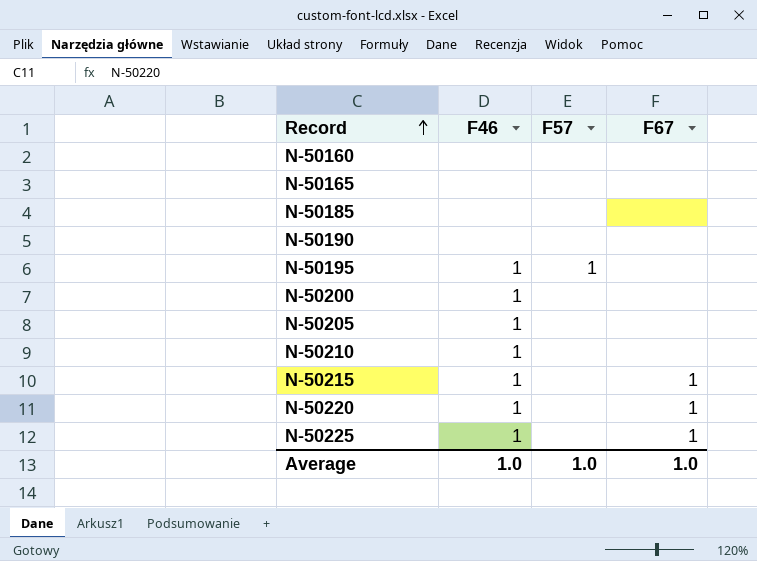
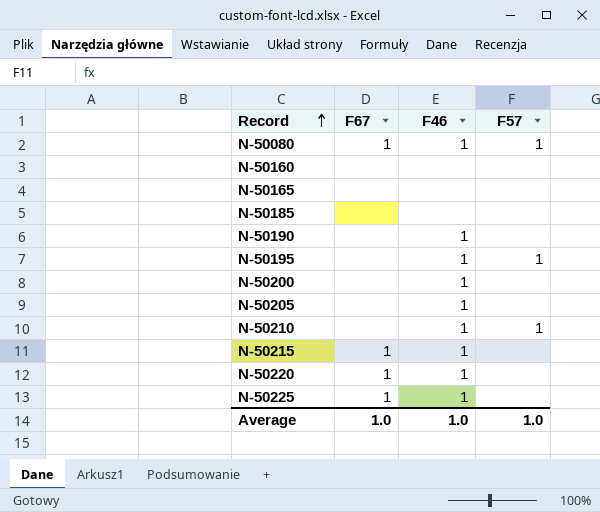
column F67 | position: 4 -> 2
row N-50080: none -> 1 | 1 | 1
N-50190 | F46: none -> 1
N-50210 | F57: none -> 1

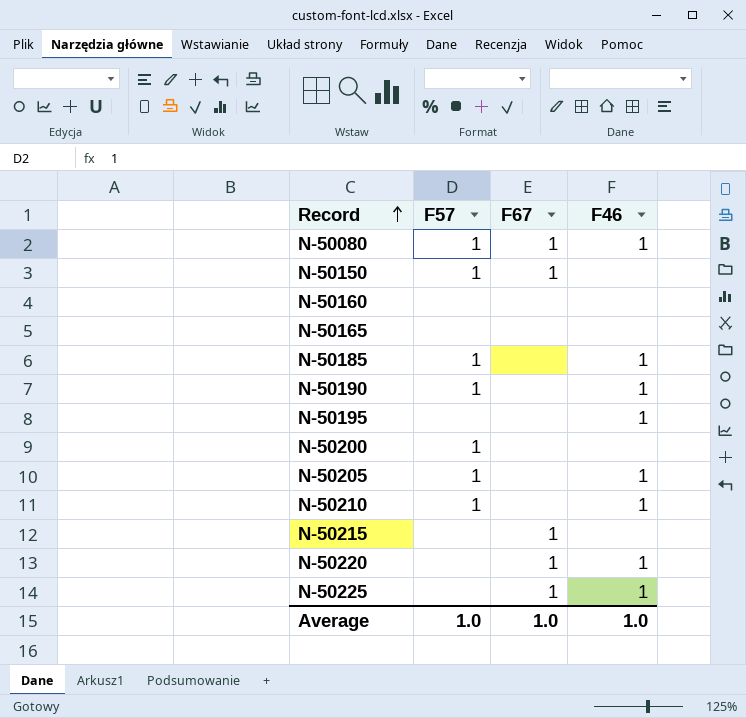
column F57 | position: 4 -> 2
row N-50150: none -> 1 | 1 | none
N-50185 | F57: none -> 1
N-50185 | F46: none -> 1
N-50190 | F57: none -> 1
N-50195 | F57: 1 -> none
N-50200 | F57: none -> 1
N-50200 | F46: 1 -> none
N-50205 | F57: none -> 1
N-50215 | F46: 1 -> none

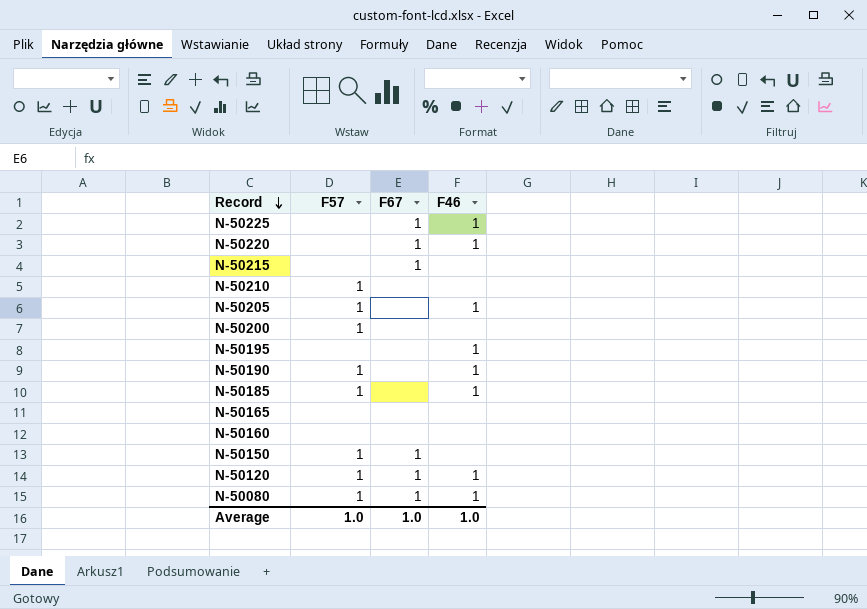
row order: Record ascending -> Record descending
N-50210 | F46: 1 -> none
row N-50120: none -> 1 | 1 | 1

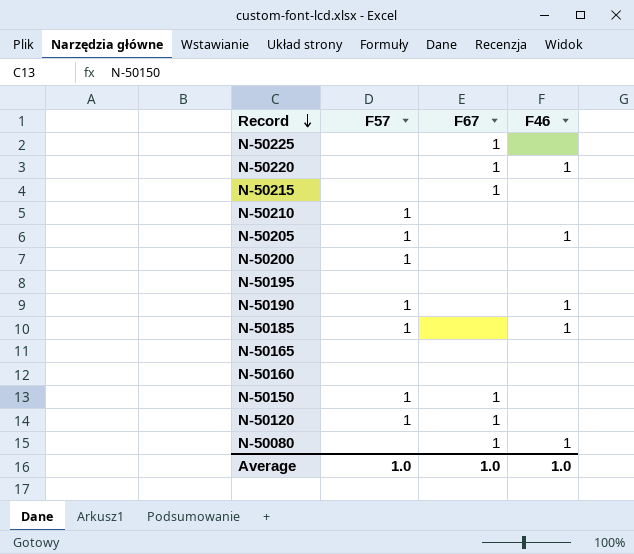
N-50225 | F46: 1 -> none
N-50195 | F46: 1 -> none
N-50120 | F46: 1 -> none
N-50080 | F57: 1 -> none

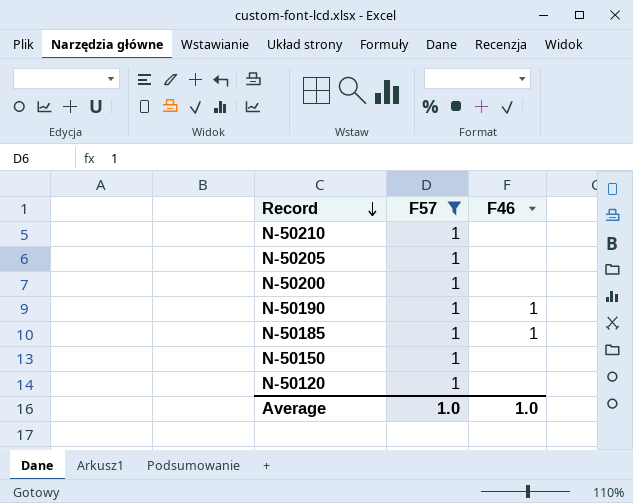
filter: none -> F57 = 1
column F67 | position: 3 -> none
N-50205 | F46: 1 -> none

